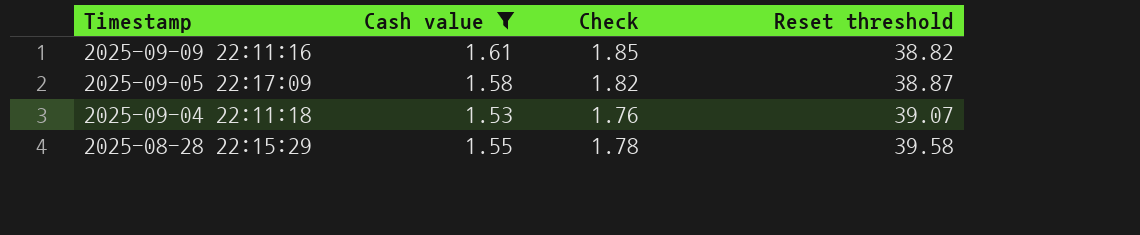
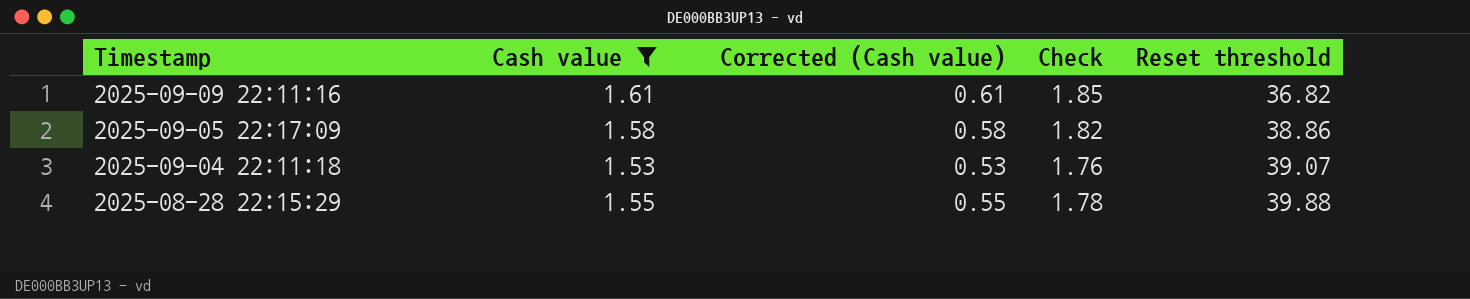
column Corrected (Cash value) | formula: none -> [Cash value] - 1
2025-09-09 22:11:16 | Reset threshold: 38.82 -> 36.82
2025-09-05 22:17:09 | Reset threshold: 38.87 -> 38.86
2025-08-28 22:15:29 | Reset threshold: 39.58 -> 39.88

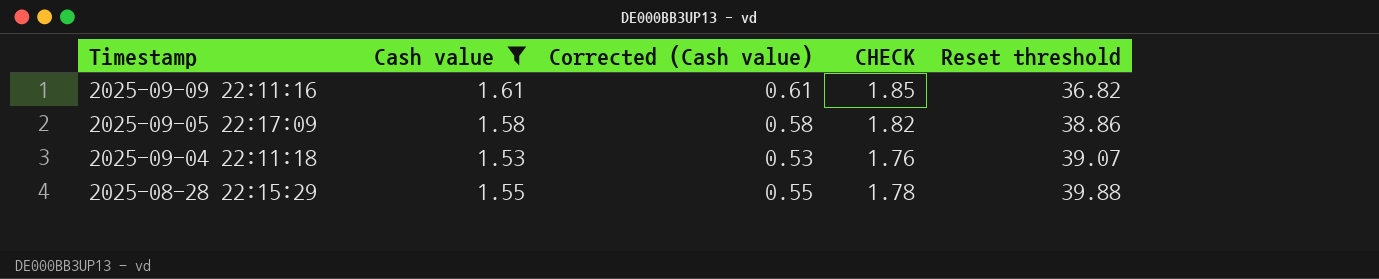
column name: Check -> CHECK

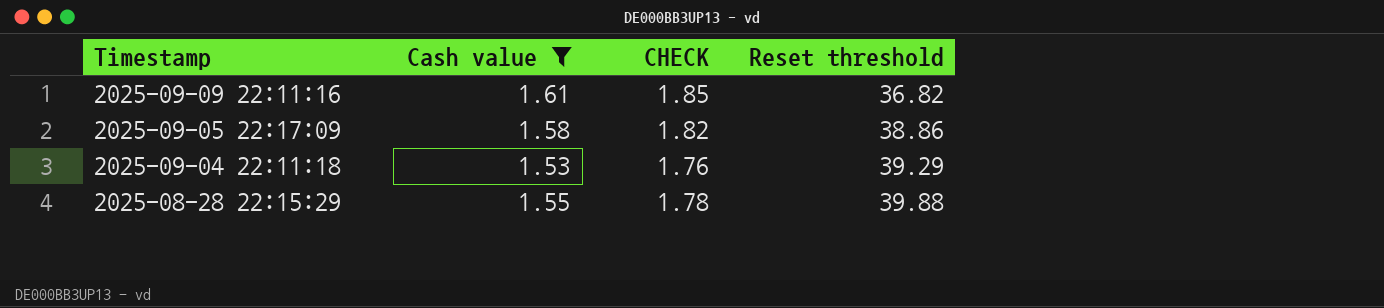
column Corrected (Cash value) | formula: [Cash value] - 1 -> none
2025-09-04 22:11:18 | Reset threshold: 39.07 -> 39.29

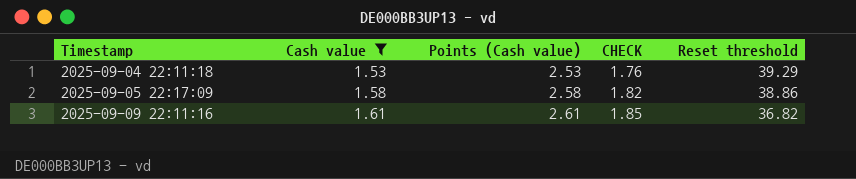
row order: Timestamp descending -> Timestamp ascending
column Points (Cash value) | formula: none -> [Cash value] + 1
row 2025-08-28 22:15:29: 1.55 | 1.78 | 39.88 -> none

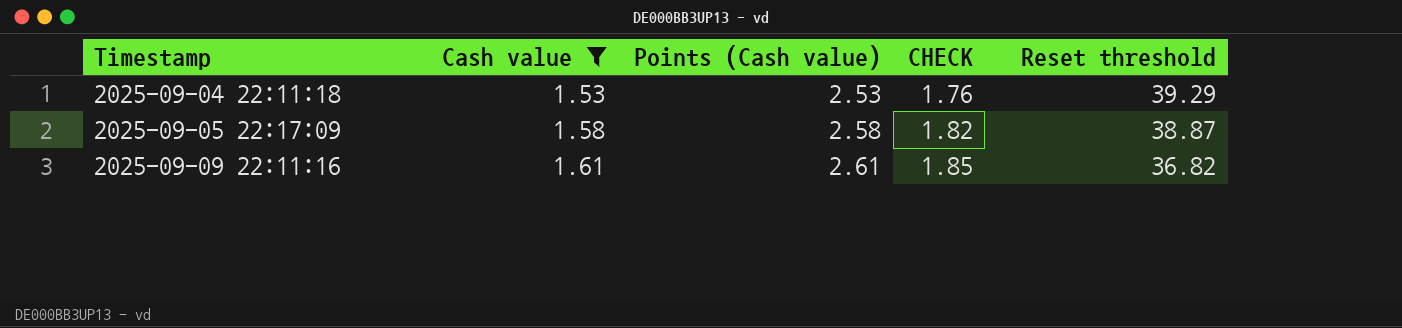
2025-09-05 22:17:09 | Reset threshold: 38.86 -> 38.87

